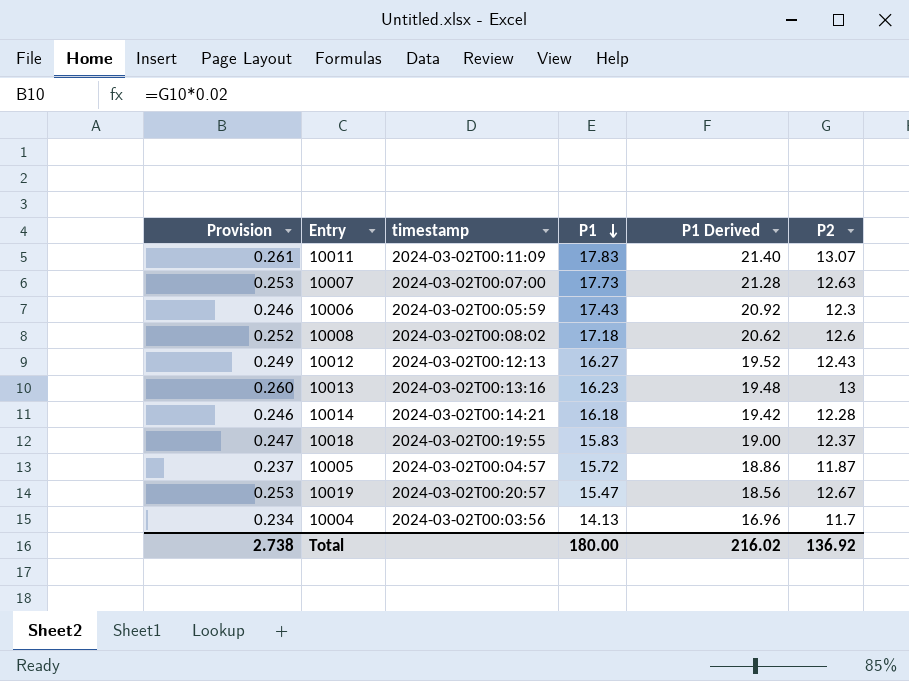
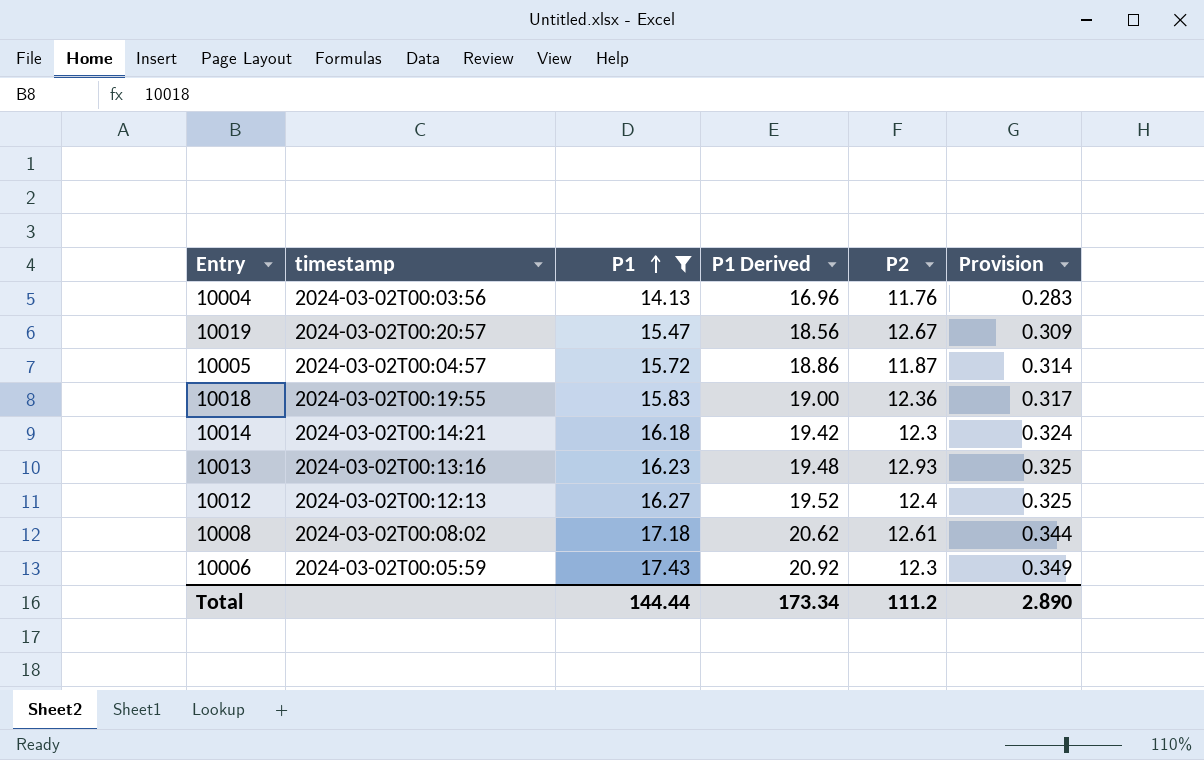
filter: none -> P1 <= 17.43
row order: P1 descending -> P1 ascending
column Provision | formula: [P2] * 0.02 -> [P1] * 0.02
column Provision | position: 1 -> 6
10004 | P2: 11.7 -> 11.76
10018 | P2: 12.37 -> 12.36
10014 | P2: 12.28 -> 12.3
10013 | P2: 13 -> 12.93
10012 | P2: 12.43 -> 12.4
10008 | P2: 12.6 -> 12.61
Total | P1: 180.00 -> 144.44
Total | P1 Derived: 216.02 -> 173.34
Total | P2: 136.92 -> 111.2
Total | Provision: 2.738 -> 2.890

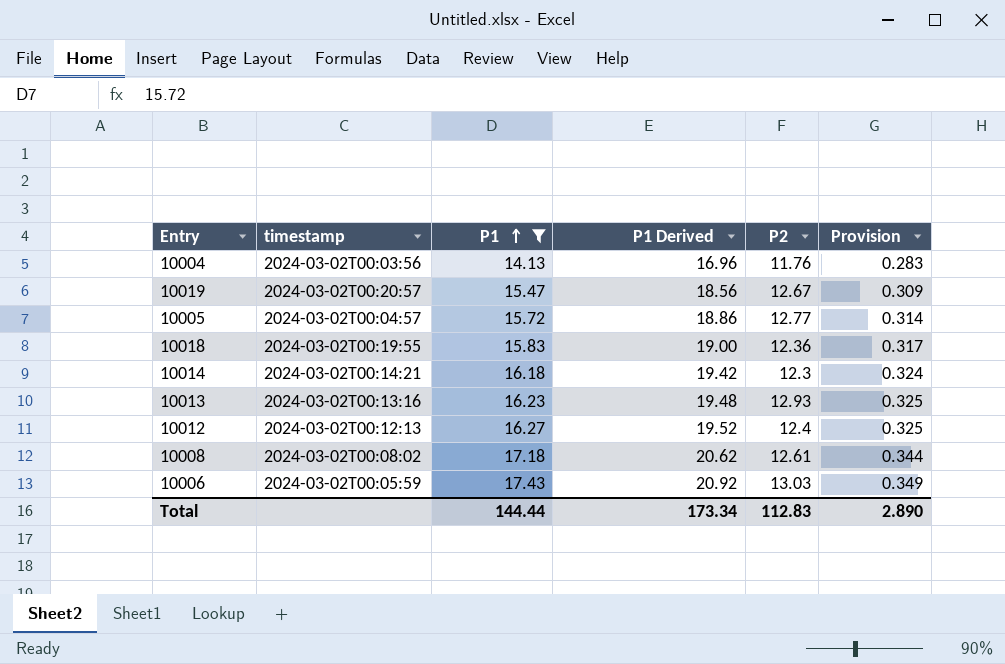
10005 | P2: 11.87 -> 12.77
10006 | P2: 12.3 -> 13.03
Total | P2: 111.2 -> 112.83

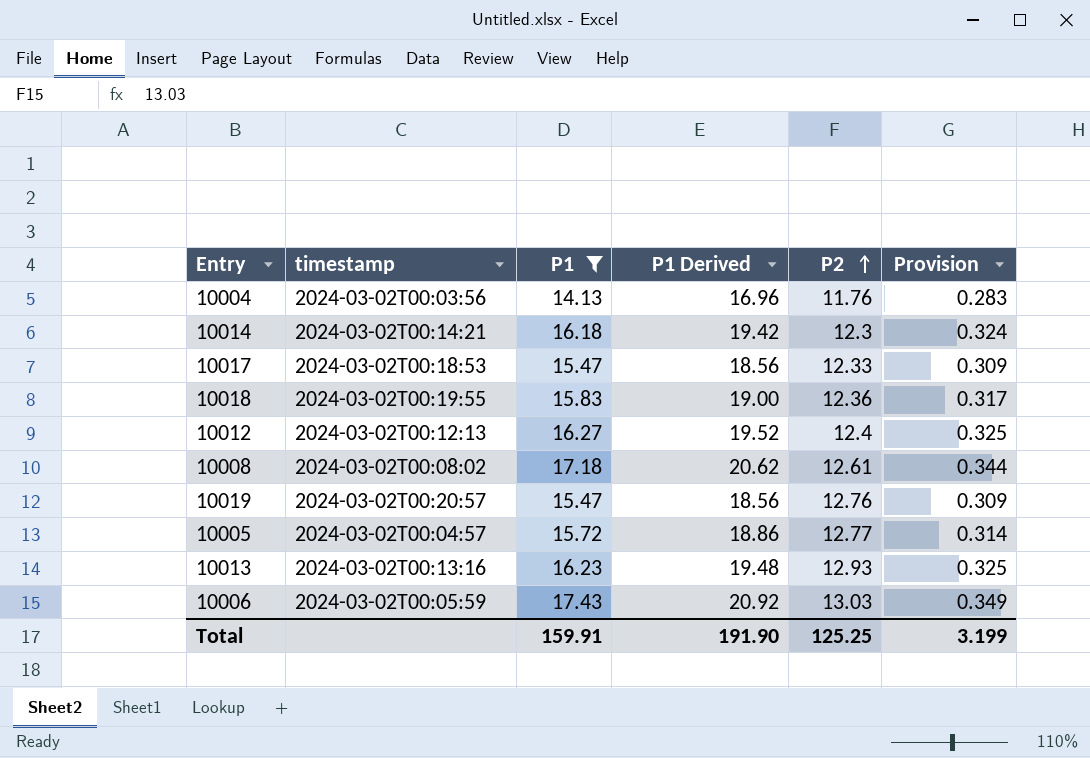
row order: P1 ascending -> P2 ascending
row 10017: none -> 2024-03-02T00:18:53 | 15.47 | 18.56 | 12.33 | 0.309
10019 | P2: 12.67 -> 12.76
Total | P1: 144.44 -> 159.91
Total | P1 Derived: 173.34 -> 191.90
Total | P2: 112.83 -> 125.25
Total | Provision: 2.890 -> 3.199

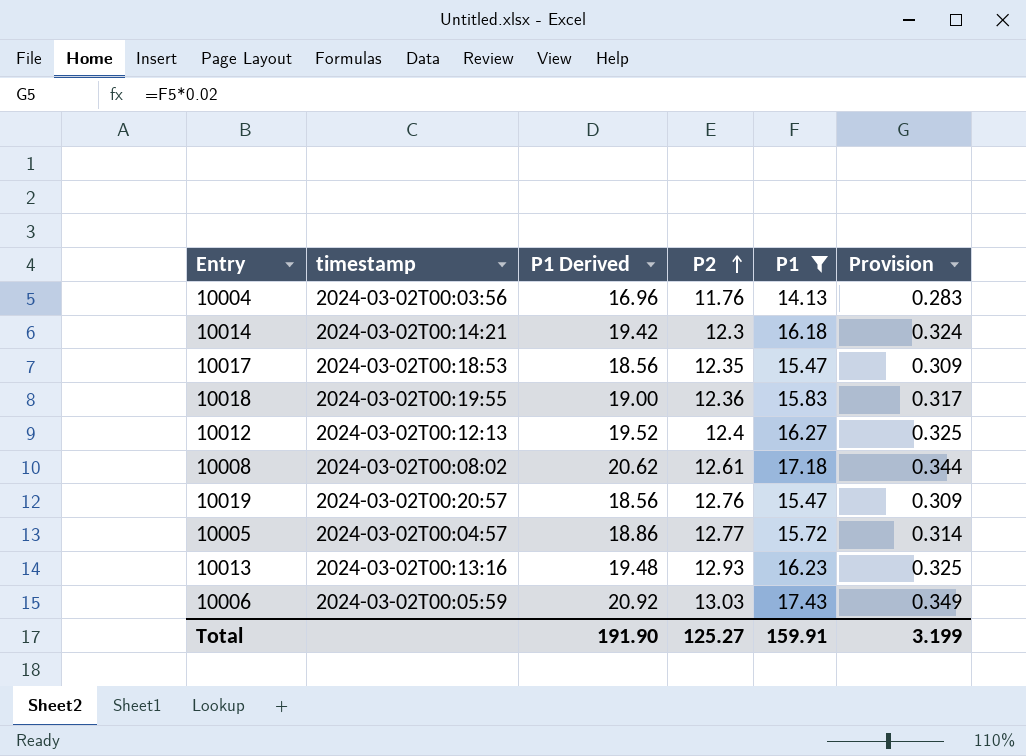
column P1 | position: 3 -> 5
10017 | P2: 12.33 -> 12.35
Total | P2: 125.25 -> 125.27

